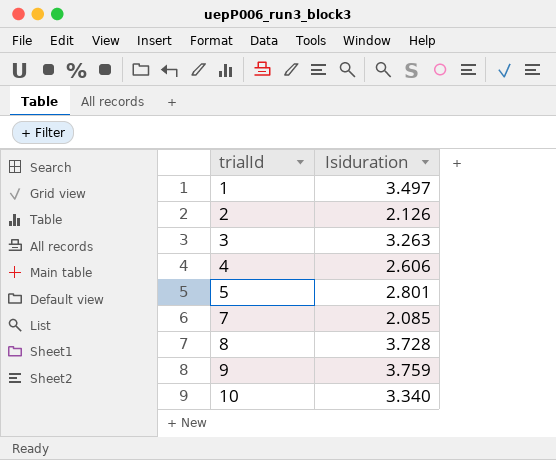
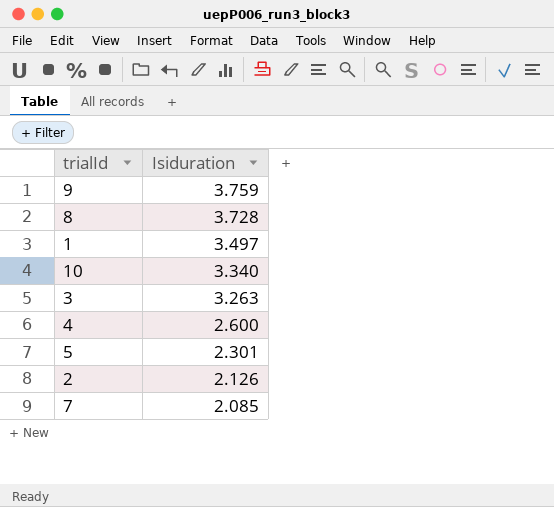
row order: trialId ascending -> Isiduration descending
4 | Isiduration: 2.606 -> 2.600
5 | Isiduration: 2.801 -> 2.301

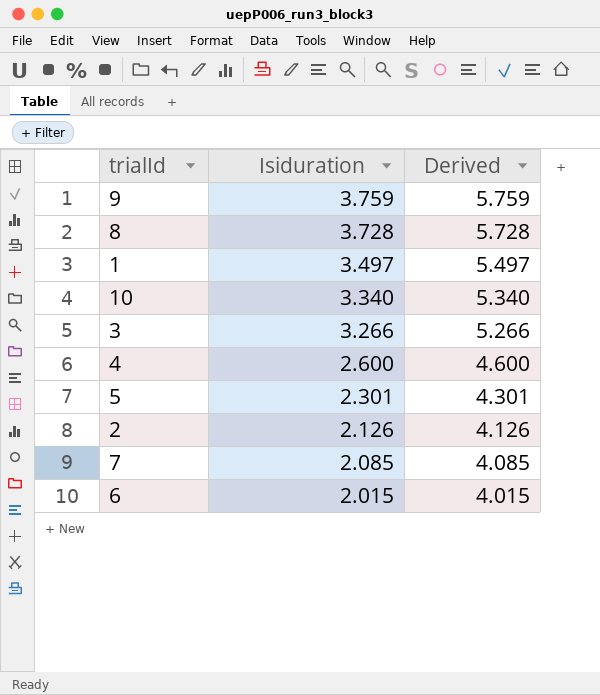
column Derived | formula: none -> [Isiduration] + 2
3 | Isiduration: 3.263 -> 3.266
row 6: none -> 2.015 | 4.015

